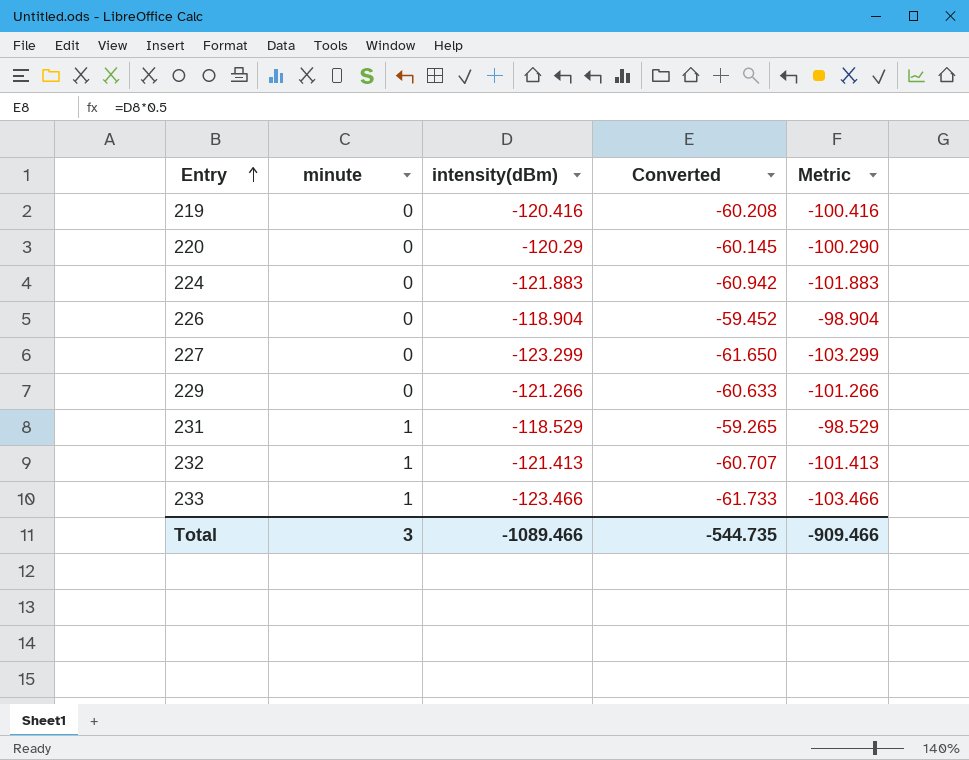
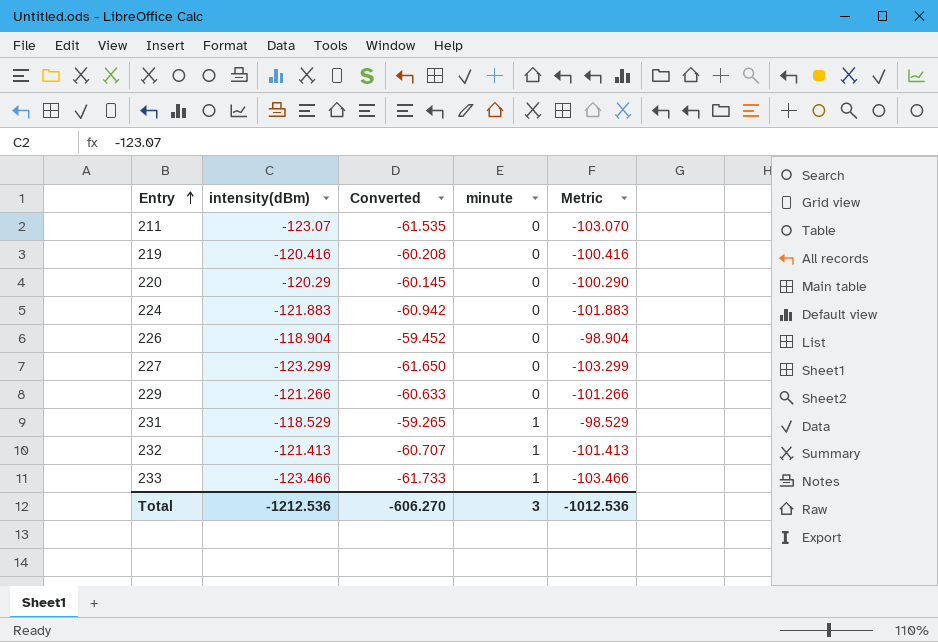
column minute | position: 2 -> 4
row 211: none -> -123.07 | -61.535 | 0 | -103.070
Total | intensity(dBm): -1089.466 -> -1212.536
Total | Converted: -544.735 -> -606.270
Total | Metric: -909.466 -> -1012.536

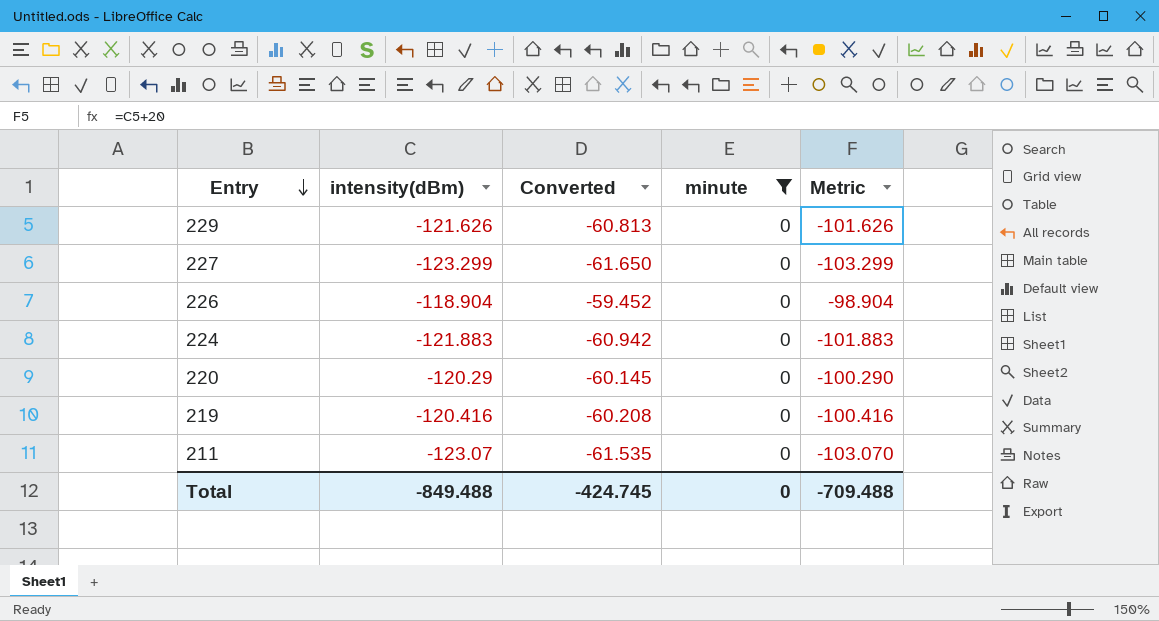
filter: none -> minute = 0
row order: Entry ascending -> Entry descending
229 | intensity(dBm): -121.266 -> -121.626
229 | Converted: -60.633 -> -60.813
229 | Metric: -101.266 -> -101.626
Total | intensity(dBm): -1212.536 -> -849.488
Total | Converted: -606.270 -> -424.745
Total | minute: 3 -> 0
Total | Metric: -1012.536 -> -709.488

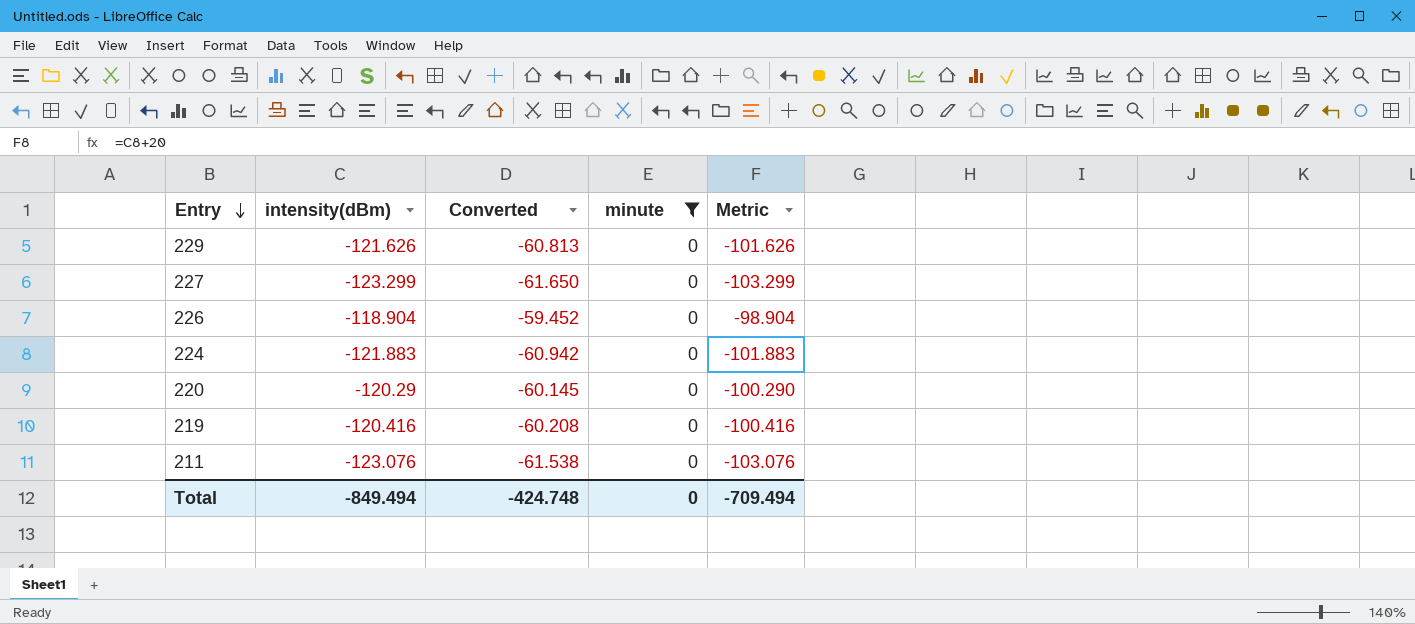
211 | intensity(dBm): -123.07 -> -123.076
211 | Converted: -61.535 -> -61.538
211 | Metric: -103.070 -> -103.076
Total | intensity(dBm): -849.488 -> -849.494
Total | Converted: -424.745 -> -424.748
Total | Metric: -709.488 -> -709.494

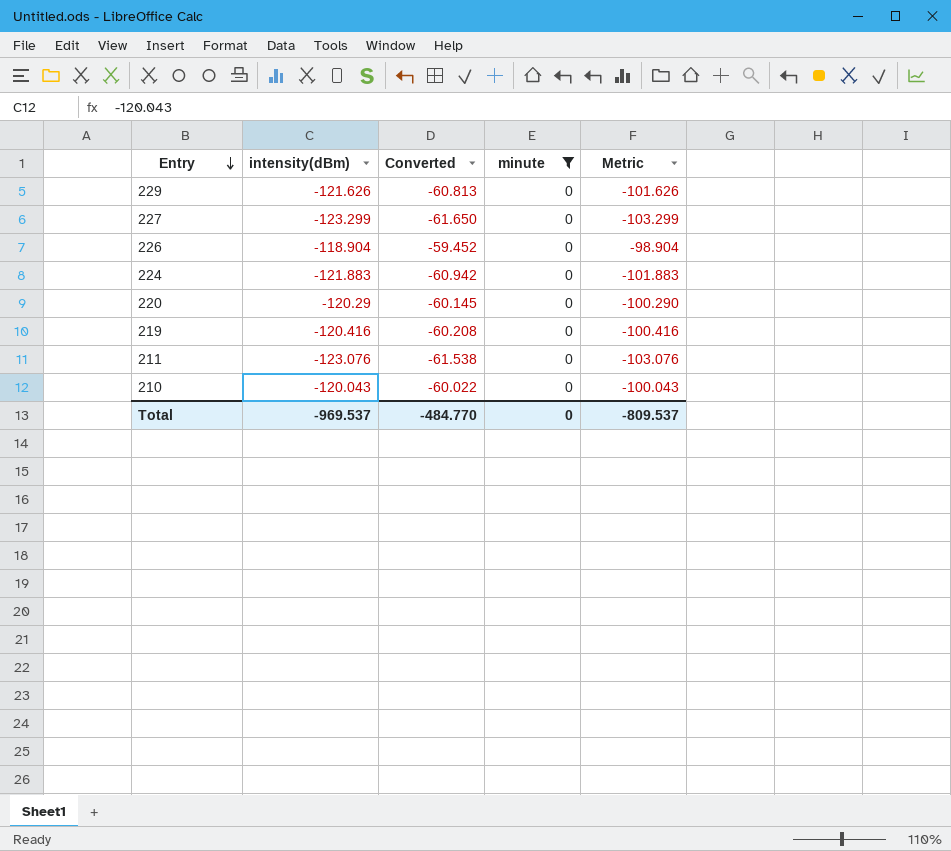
row 210: none -> -120.043 | -60.022 | 0 | -100.043
Total | intensity(dBm): -849.494 -> -969.537
Total | Converted: -424.748 -> -484.770
Total | Metric: -709.494 -> -809.537

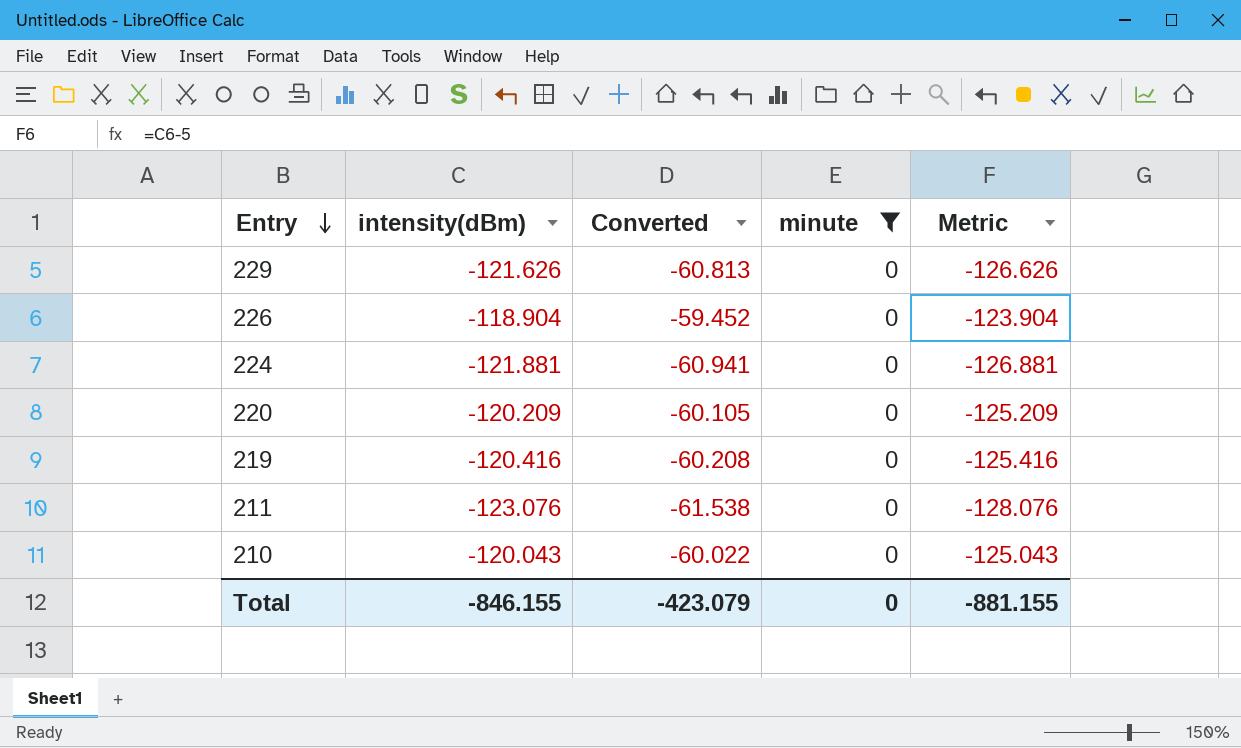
column Metric | formula: [intensity(dBm)] + 20 -> [intensity(dBm)] - 5
row 227: -123.299 | -61.650 | 0 | -103.299 -> none
224 | intensity(dBm): -121.883 -> -121.881
224 | Converted: -60.942 -> -60.941
220 | intensity(dBm): -120.29 -> -120.209
220 | Converted: -60.145 -> -60.105
Total | intensity(dBm): -969.537 -> -846.155
Total | Converted: -484.770 -> -423.079
Total | Metric: -809.537 -> -881.155

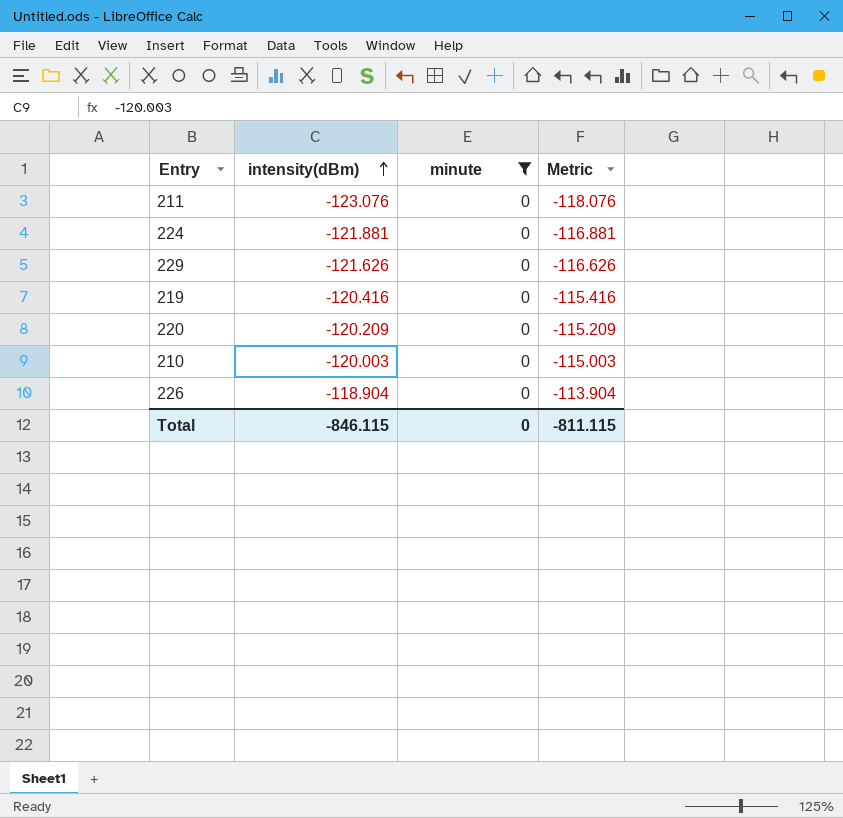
row order: Entry descending -> intensity(dBm) ascending
column Converted | formula: [intensity(dBm)] * 0.5 -> none
column Metric | formula: [intensity(dBm)] - 5 -> [intensity(dBm)] + 5
210 | intensity(dBm): -120.043 -> -120.003
Total | intensity(dBm): -846.155 -> -846.115
Total | Metric: -881.155 -> -811.115

